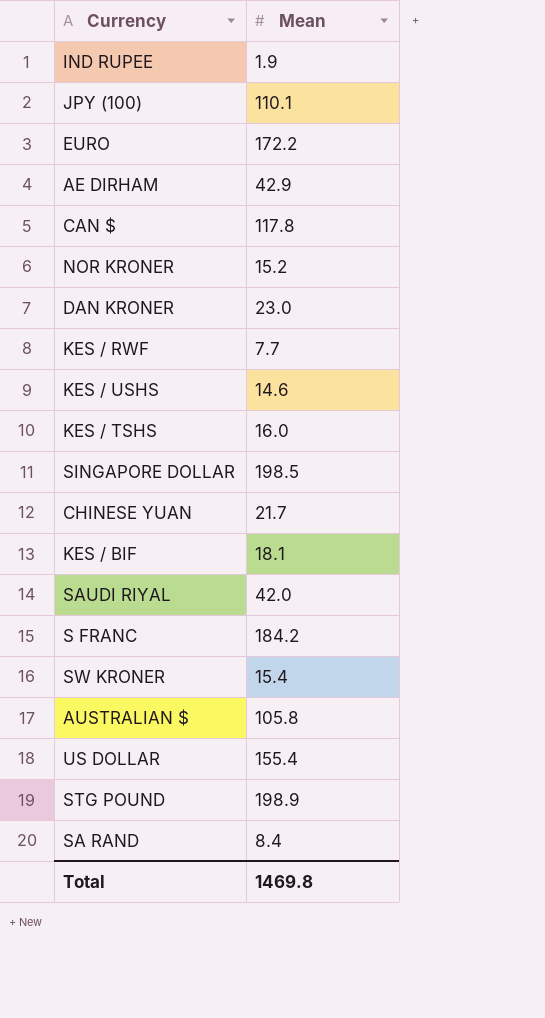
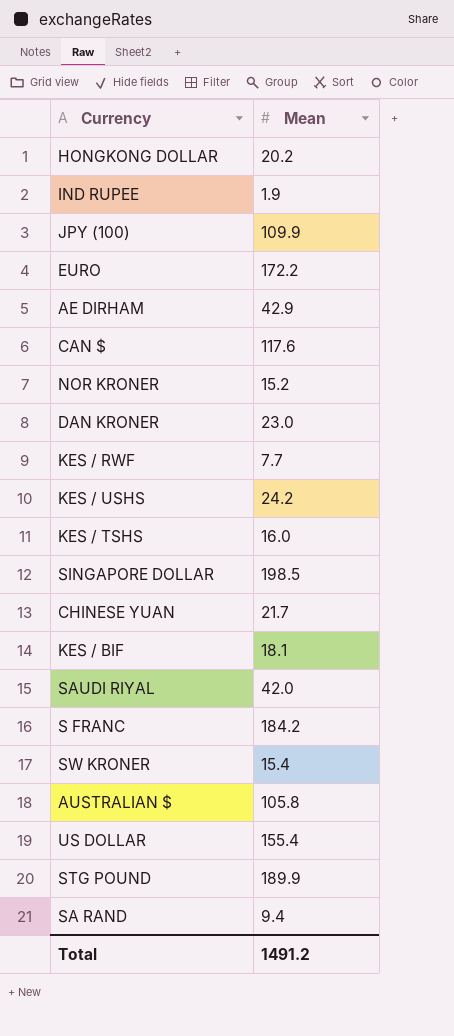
row HONGKONG DOLLAR: none -> 20.2
JPY (100) | Mean: 110.1 -> 109.9
CAN $ | Mean: 117.8 -> 117.6
KES / USHS | Mean: 14.6 -> 24.2
STG POUND | Mean: 198.9 -> 189.9
SA RAND | Mean: 8.4 -> 9.4
Total | Mean: 1469.8 -> 1491.2

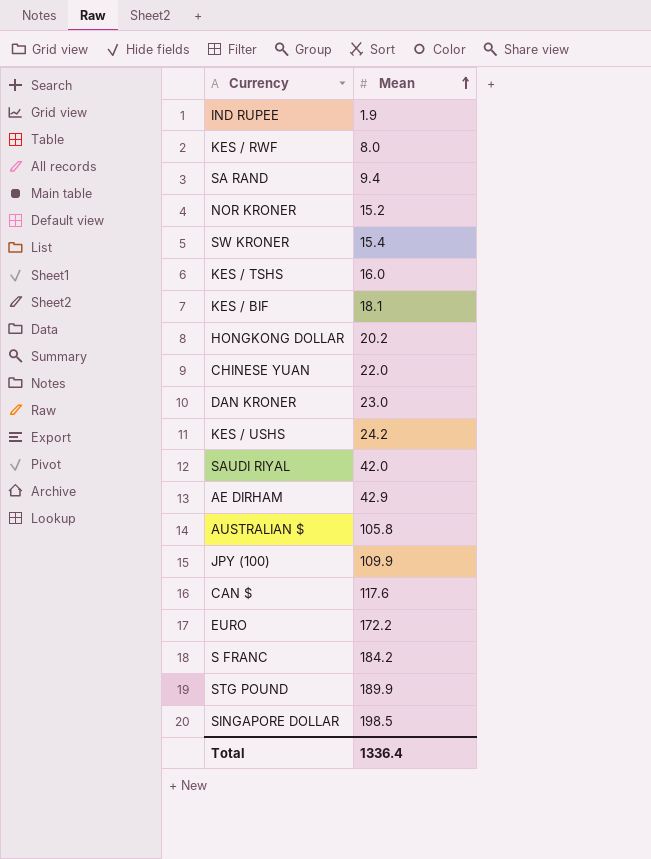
row order: none -> Mean ascending
row US DOLLAR: 155.4 -> none
KES / RWF | Mean: 7.7 -> 8.0
CHINESE YUAN | Mean: 21.7 -> 22.0
Total | Mean: 1491.2 -> 1336.4

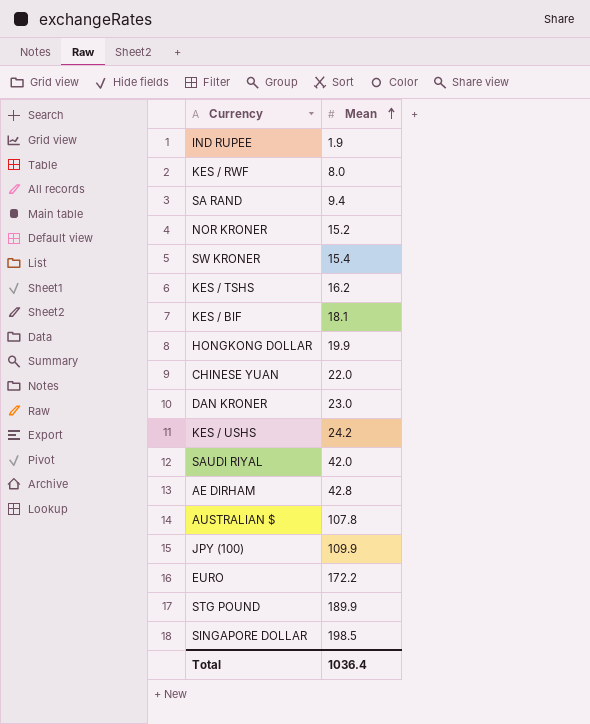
row CAN $: 117.6 -> none
row S FRANC: 184.2 -> none
KES / TSHS | Mean: 16.0 -> 16.2
HONGKONG DOLLAR | Mean: 20.2 -> 19.9
AE DIRHAM | Mean: 42.9 -> 42.8
AUSTRALIAN $ | Mean: 105.8 -> 107.8
Total | Mean: 1336.4 -> 1036.4

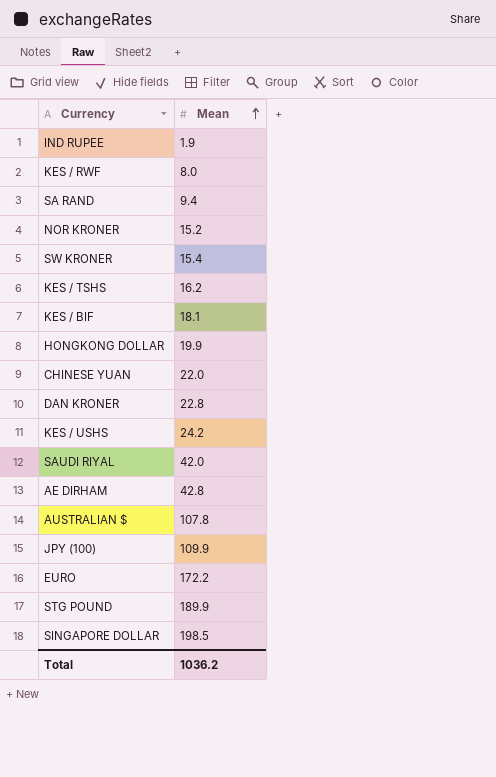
DAN KRONER | Mean: 23.0 -> 22.8
Total | Mean: 1036.4 -> 1036.2

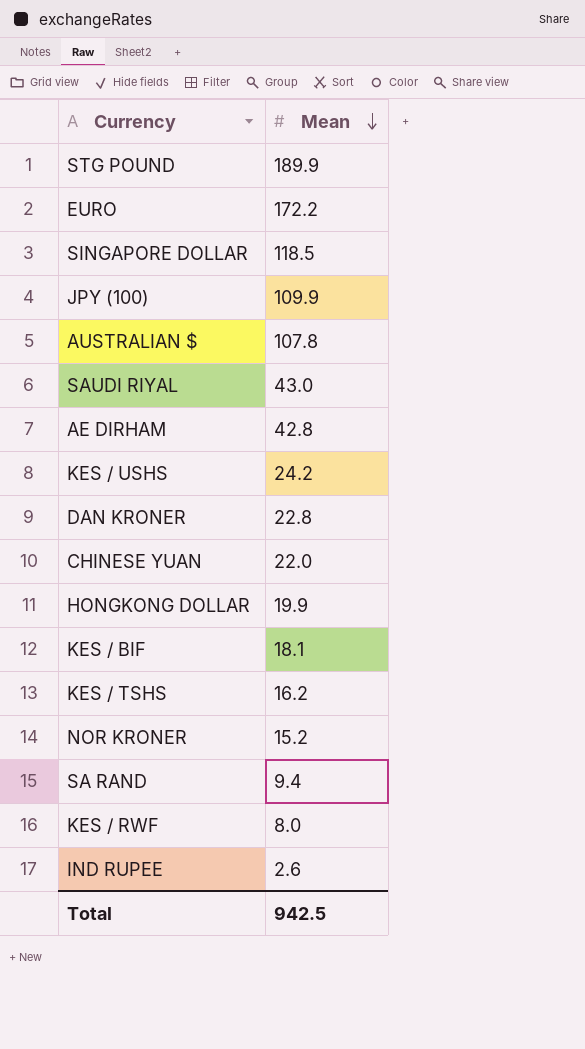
row order: Mean ascending -> Mean descending
row SW KRONER: 15.4 -> none
SINGAPORE DOLLAR | Mean: 198.5 -> 118.5
SAUDI RIYAL | Mean: 42.0 -> 43.0
IND RUPEE | Mean: 1.9 -> 2.6
Total | Mean: 1036.2 -> 942.5

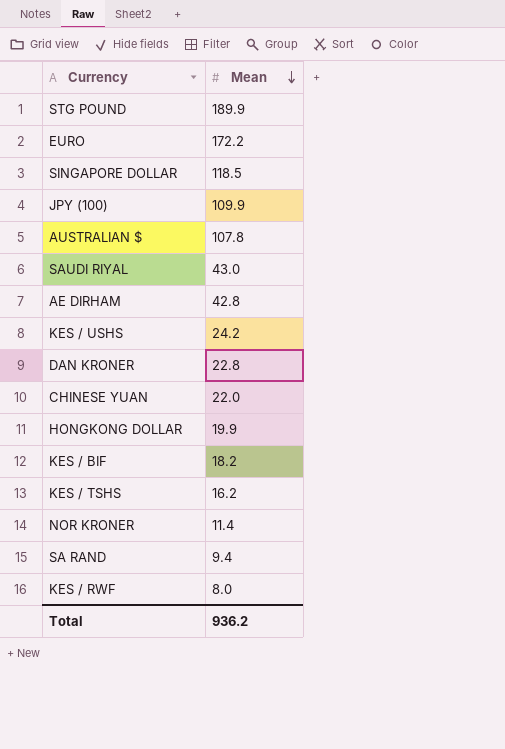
row IND RUPEE: 2.6 -> none
KES / BIF | Mean: 18.1 -> 18.2
NOR KRONER | Mean: 15.2 -> 11.4
Total | Mean: 942.5 -> 936.2

